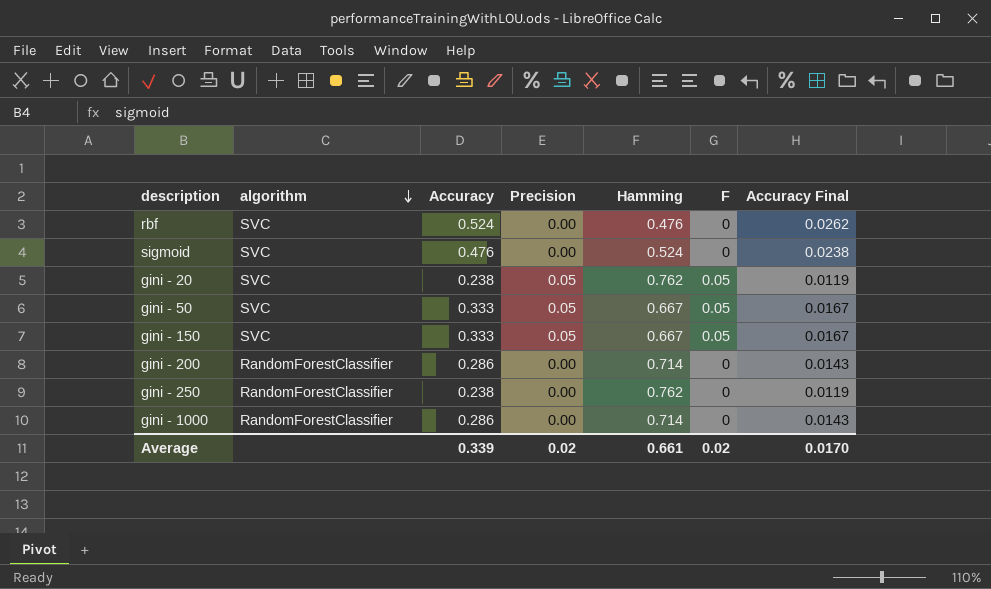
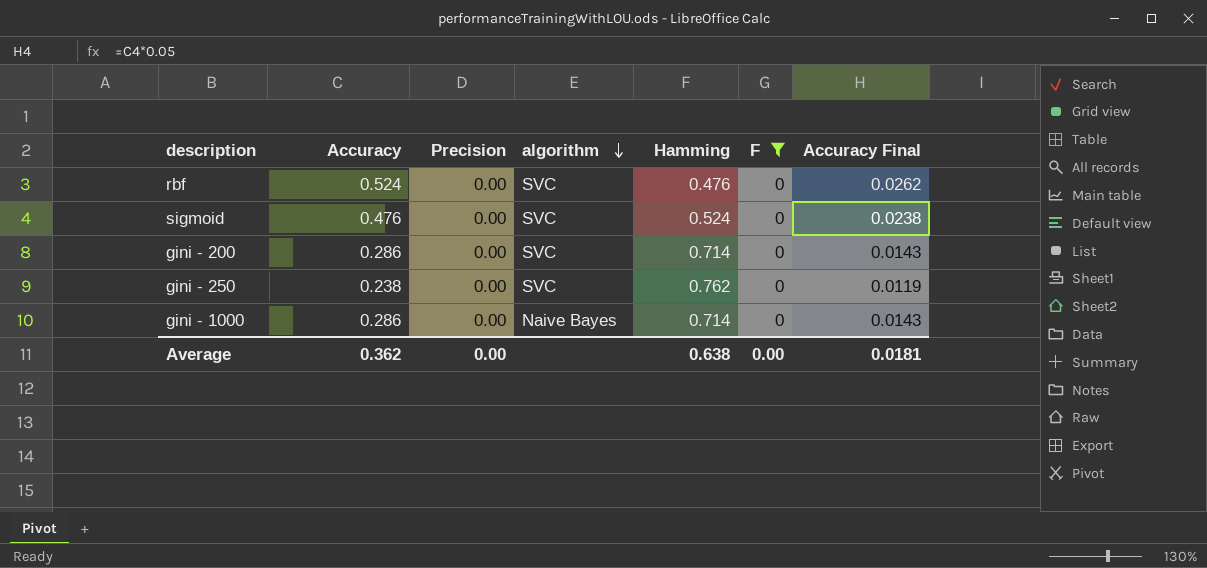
filter: none -> F = 0
column algorithm | position: 2 -> 4
gini - 200 | algorithm: RandomForestClassifier -> SVC
gini - 250 | algorithm: RandomForestClassifier -> SVC
gini - 1000 | algorithm: RandomForestClassifier -> Naive Bayes
Average | Accuracy: 0.339 -> 0.362
Average | Precision: 0.02 -> 0.00
Average | Hamming: 0.661 -> 0.638
Average | F: 0.02 -> 0.00
Average | Accuracy Final: 0.0170 -> 0.0181

